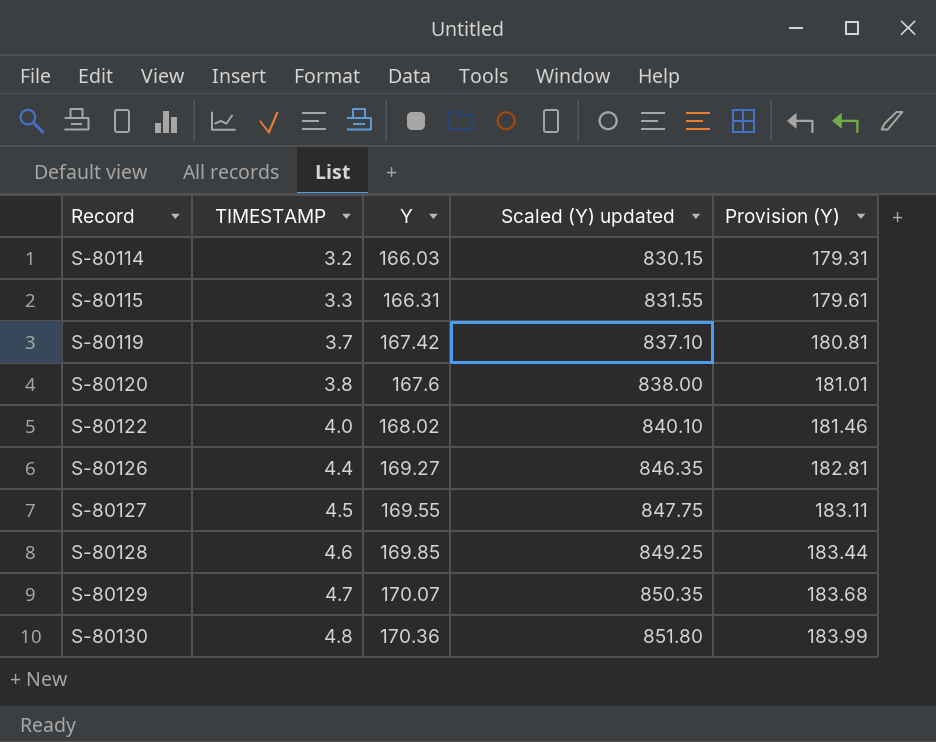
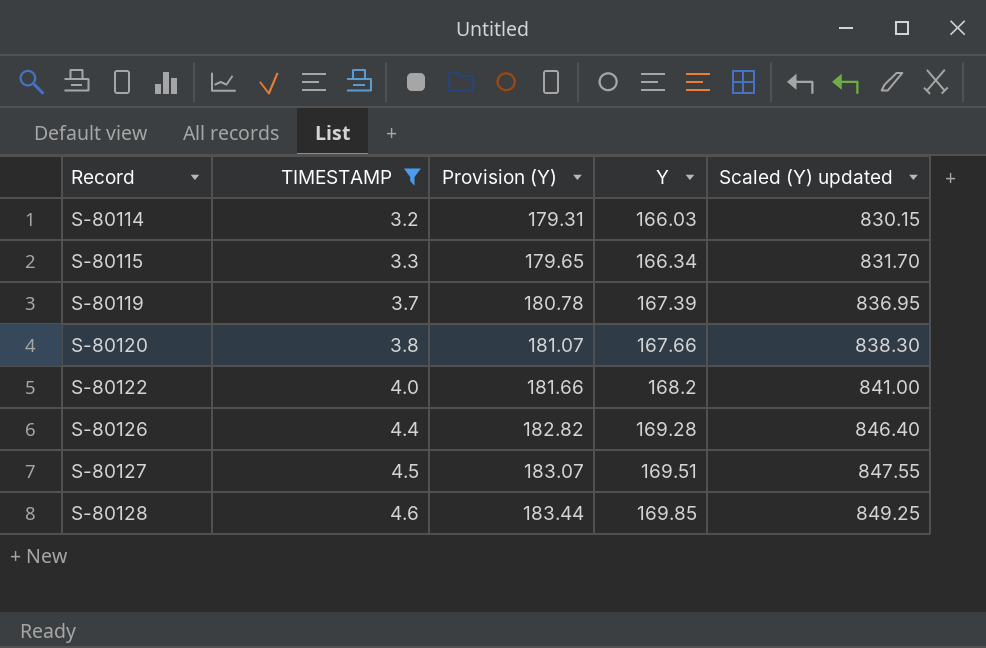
filter: none -> TIMESTAMP <= 4.6
column Provision (Y) | position: 5 -> 3
S-80115 | Provision (Y): 179.61 -> 179.65
S-80115 | Y: 166.31 -> 166.34
S-80115 | Scaled (Y) updated: 831.55 -> 831.70
S-80119 | Provision (Y): 180.81 -> 180.78
S-80119 | Y: 167.42 -> 167.39
S-80119 | Scaled (Y) updated: 837.10 -> 836.95
S-80120 | Provision (Y): 181.01 -> 181.07
S-80120 | Y: 167.6 -> 167.66
S-80120 | Scaled (Y) updated: 838.00 -> 838.30
S-80122 | Provision (Y): 181.46 -> 181.66
S-80122 | Y: 168.02 -> 168.2
S-80122 | Scaled (Y) updated: 840.10 -> 841.00
S-80126 | Provision (Y): 182.81 -> 182.82
S-80126 | Y: 169.27 -> 169.28
S-80126 | Scaled (Y) updated: 846.35 -> 846.40
S-80127 | Provision (Y): 183.11 -> 183.07
S-80127 | Y: 169.55 -> 169.51
S-80127 | Scaled (Y) updated: 847.75 -> 847.55

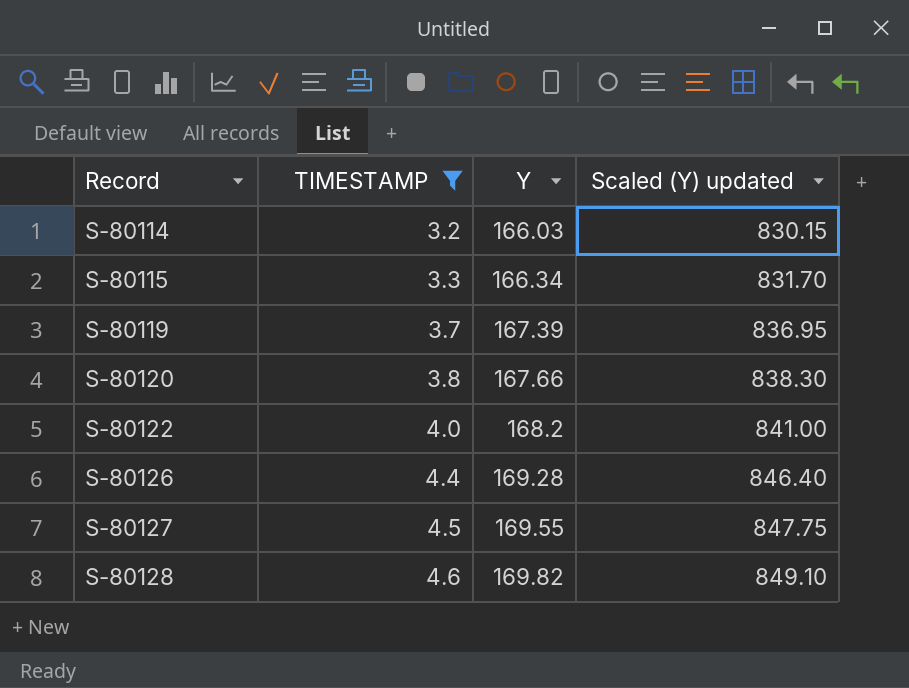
column Provision (Y) | formula: [Y] * 1.08 -> none
S-80127 | Y: 169.51 -> 169.55
S-80127 | Scaled (Y) updated: 847.55 -> 847.75
S-80128 | Y: 169.85 -> 169.82
S-80128 | Scaled (Y) updated: 849.25 -> 849.10

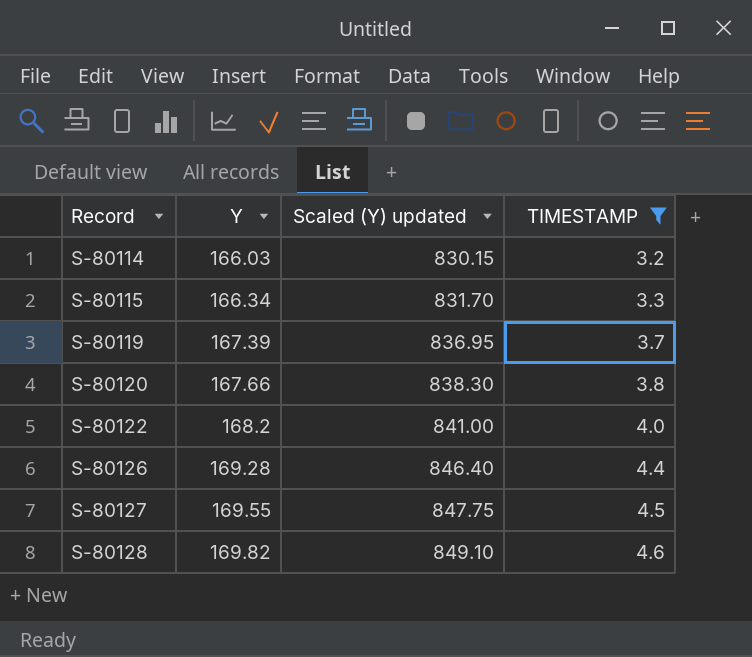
column TIMESTAMP | position: 2 -> 4

